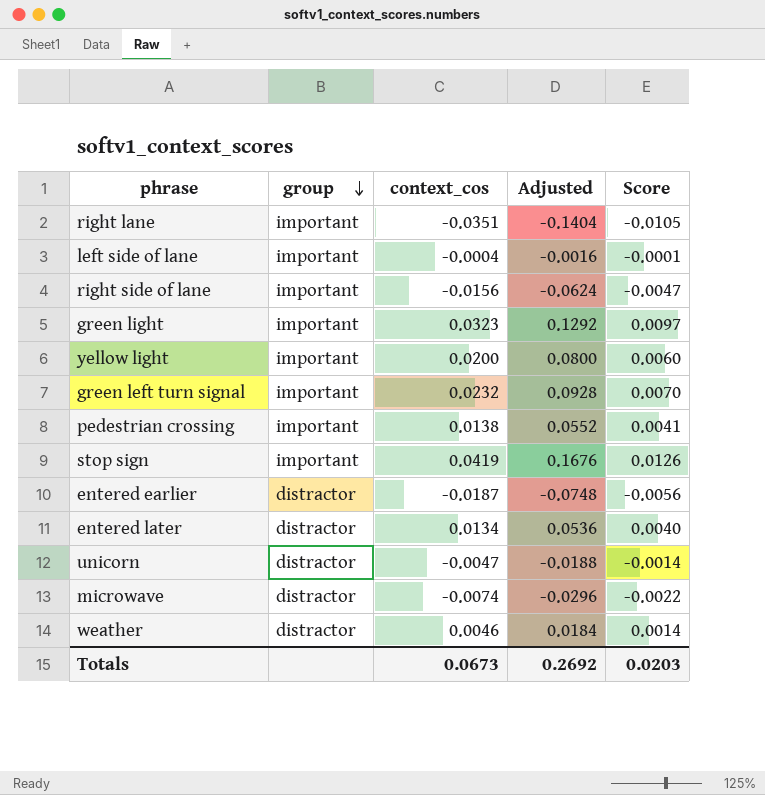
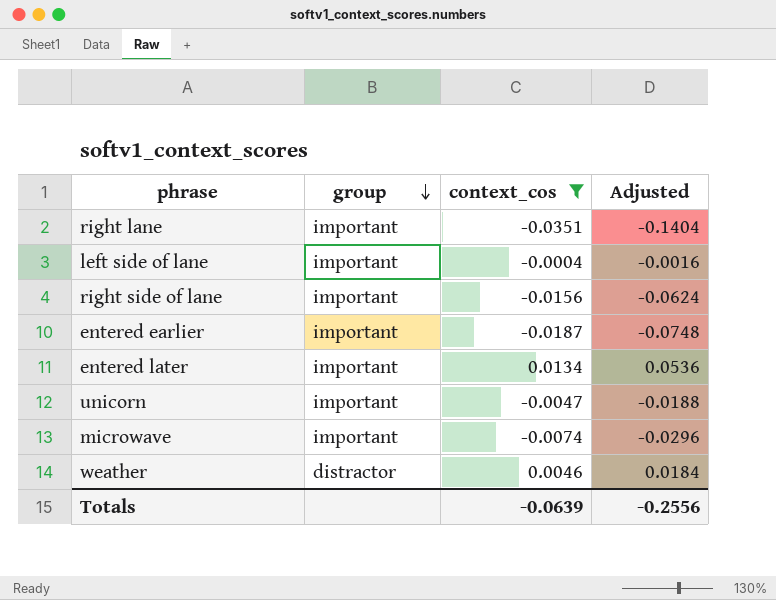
filter: none -> context_cos <= 0.0134
column Score | formula: [context_cos] * 0.3 -> none
entered earlier | group: distractor -> important
entered later | group: distractor -> important
unicorn | group: distractor -> important
microwave | group: distractor -> important
Totals | context_cos: 0.0673 -> -0.0639
Totals | Adjusted: 0.2692 -> -0.2556

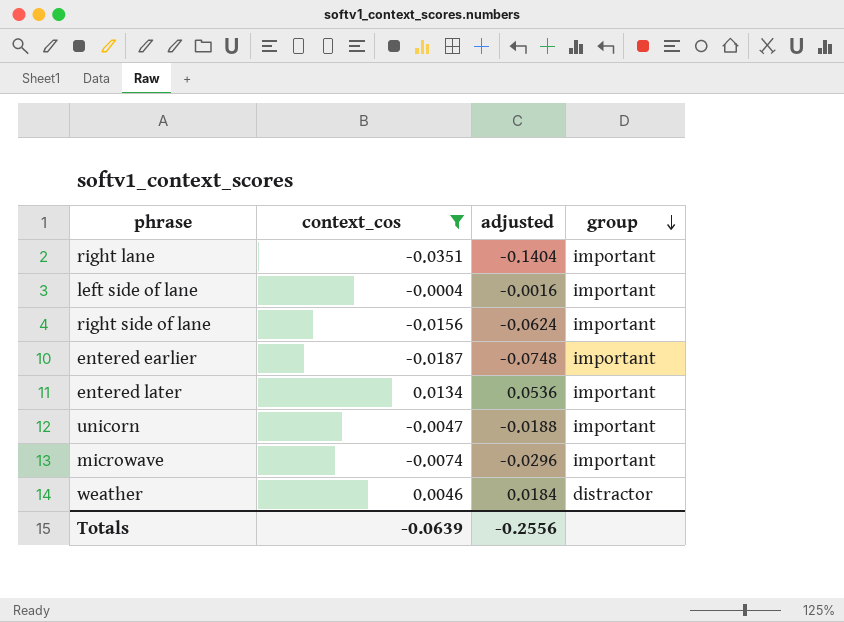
column name: Adjusted -> adjusted
column group | position: 2 -> 4

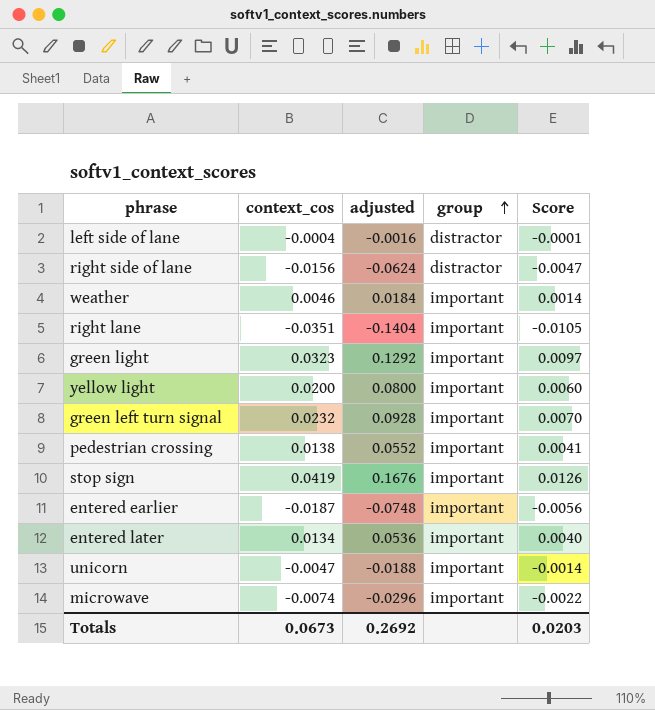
filter: context_cos <= 0.0134 -> none
row order: group descending -> group ascending
column Score | formula: none -> [context_cos] * 0.3
left side of lane | group: important -> distractor
right side of lane | group: important -> distractor
weather | group: distractor -> important
Totals | context_cos: -0.0639 -> 0.0673
Totals | adjusted: -0.2556 -> 0.2692

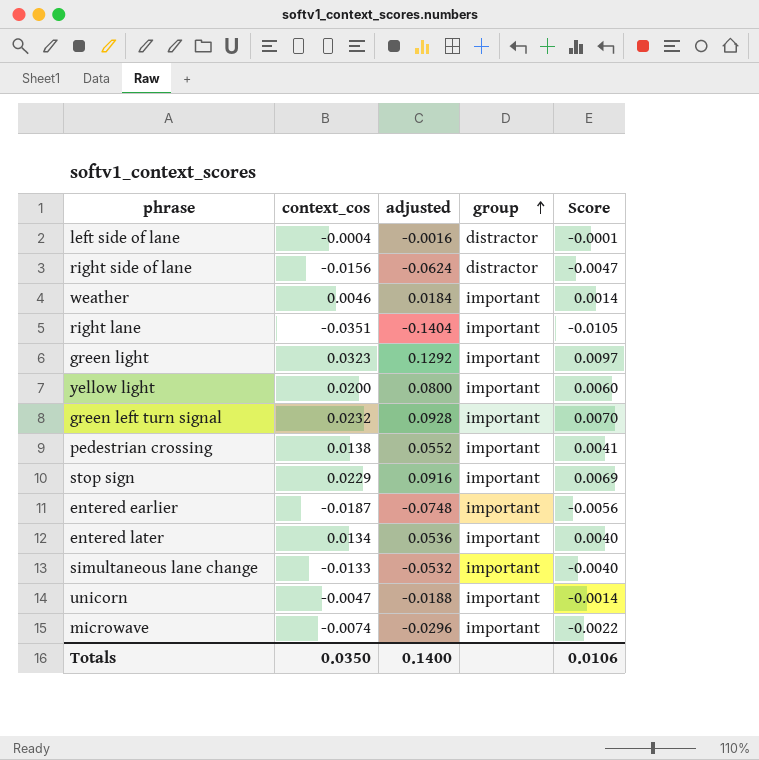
stop sign | context_cos: 0.0419 -> 0.0229
stop sign | adjusted: 0.1676 -> 0.0916
stop sign | Score: 0.0126 -> 0.0069
row simultaneous lane change: none -> -0.0133 | -0.0532 | important | -0.0040
Totals | context_cos: 0.0673 -> 0.0350
Totals | adjusted: 0.2692 -> 0.1400
Totals | Score: 0.0203 -> 0.0106

